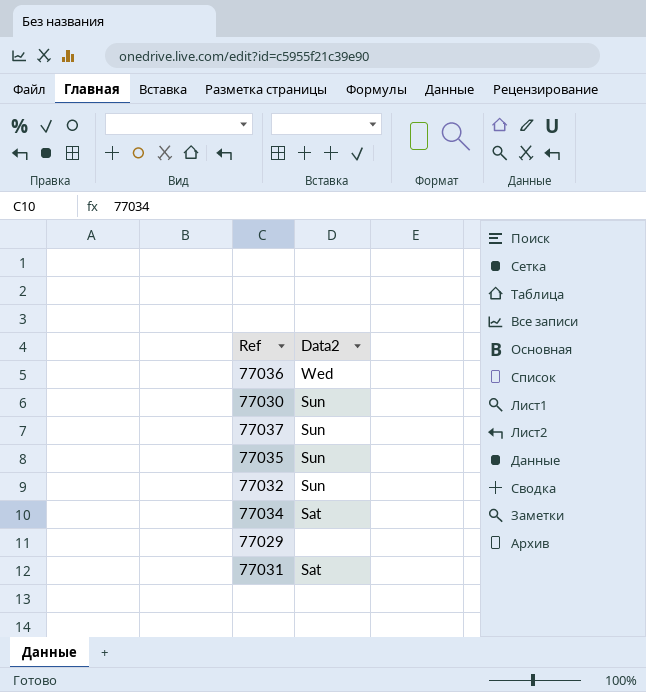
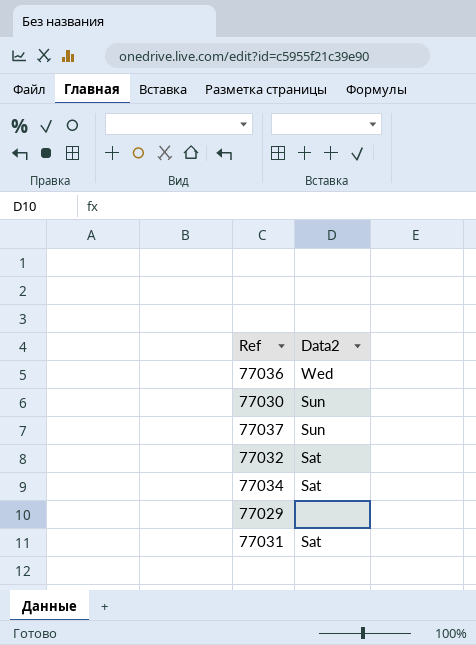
row 77035: Sun -> none
77032 | Data2: Sun -> Sat

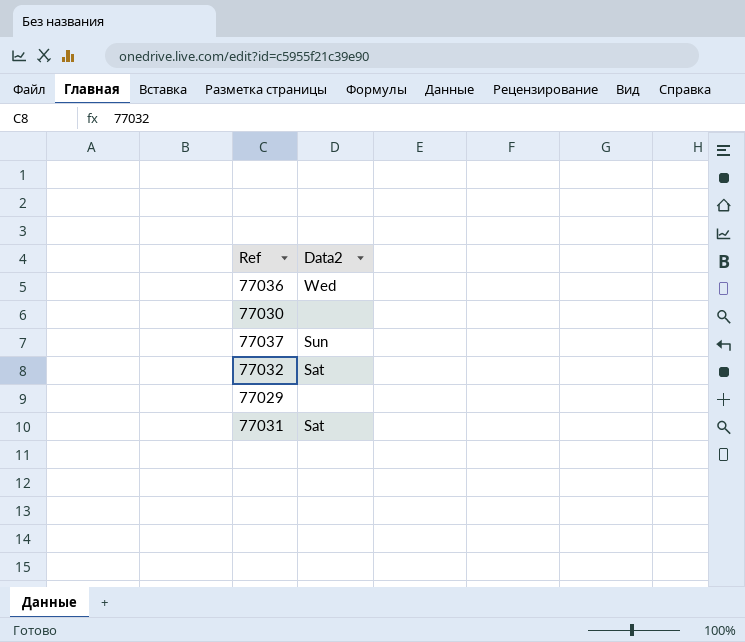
row 77034: Sat -> none
77030 | Data2: Sun -> none

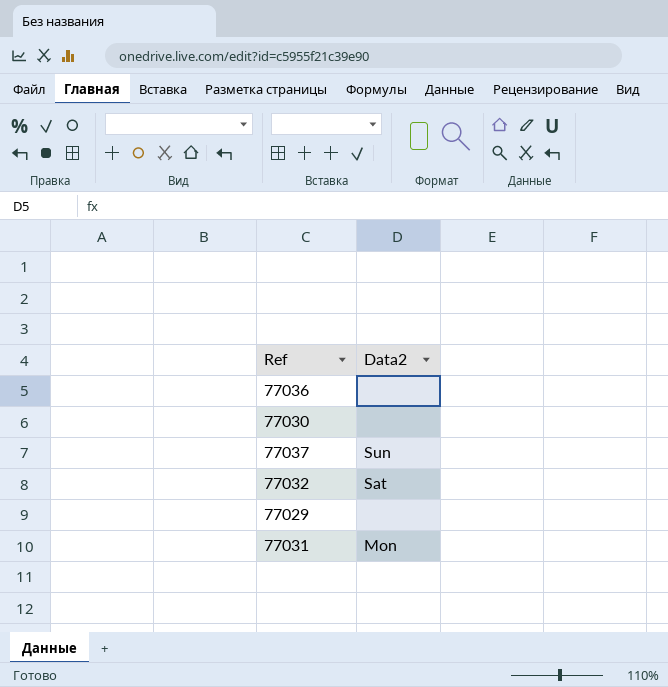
77036 | Data2: Wed -> none
77031 | Data2: Sat -> Mon

